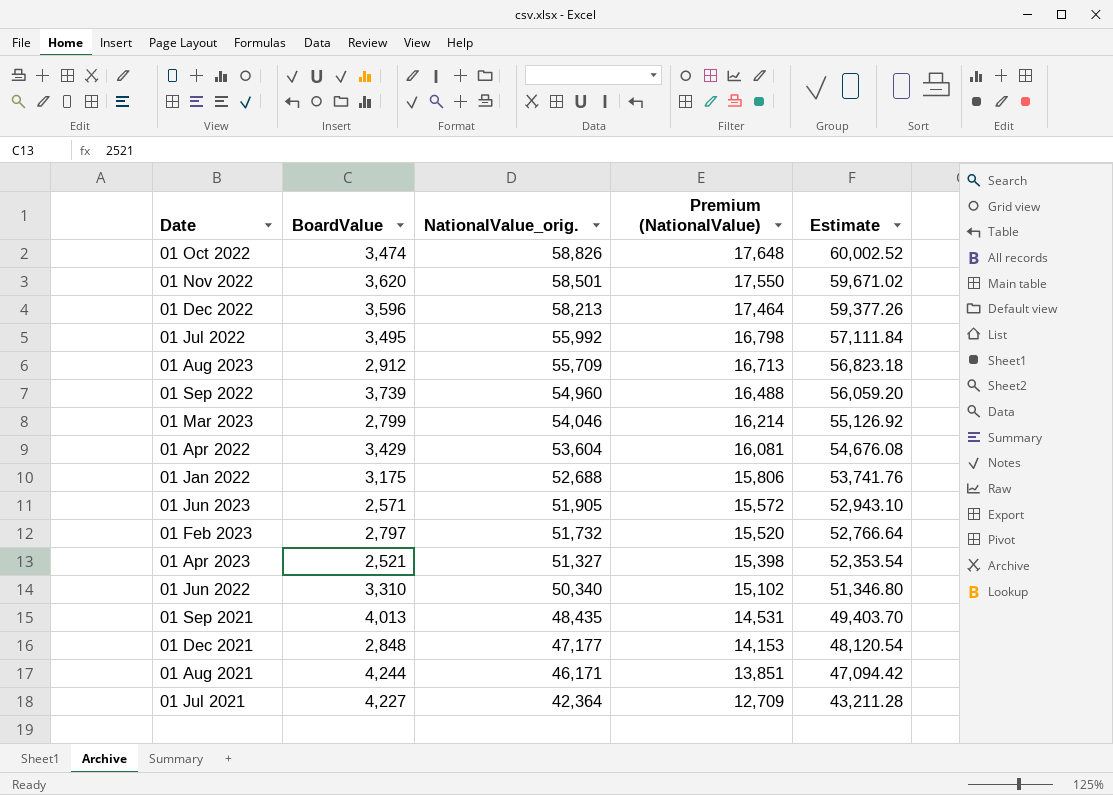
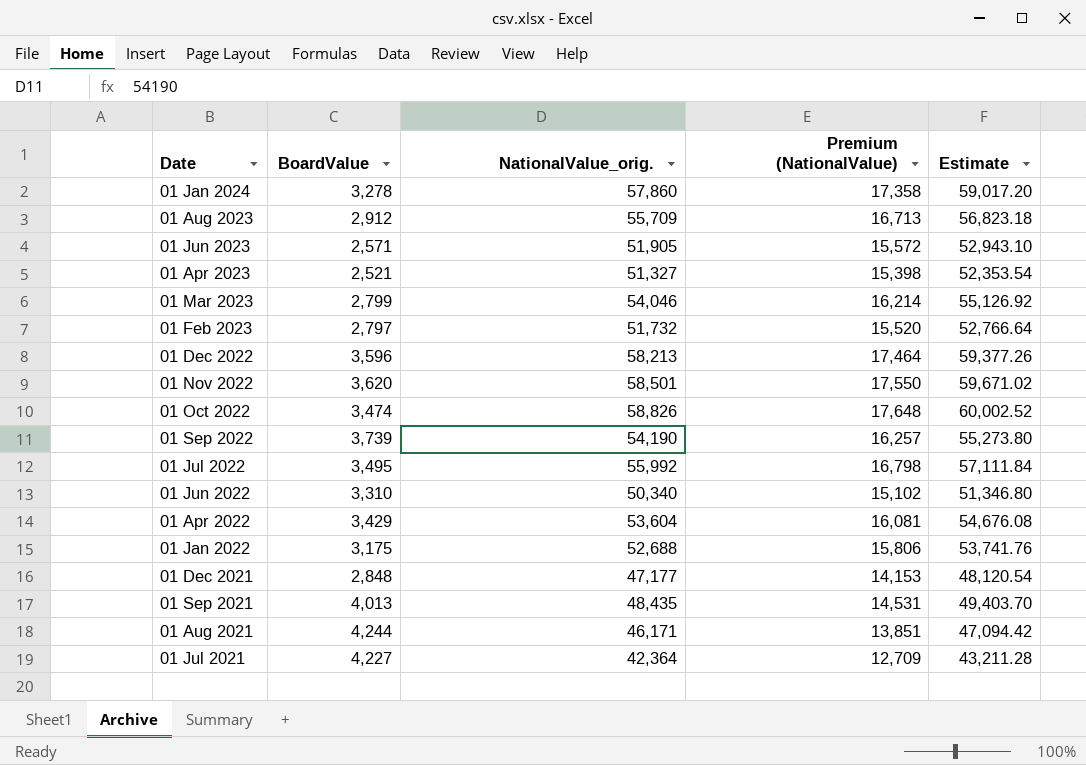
row order: NationalValue_orig. descending -> Date descending
row 01 Jan 2024: none -> 3,278 | 57,860 | 17,358 | 59,017.20
01 Sep 2022 | NationalValue_orig.: 54,960 -> 54,190
01 Sep 2022 | Premium (NationalValue): 16,488 -> 16,257
01 Sep 2022 | Estimate: 56,059.20 -> 55,273.80

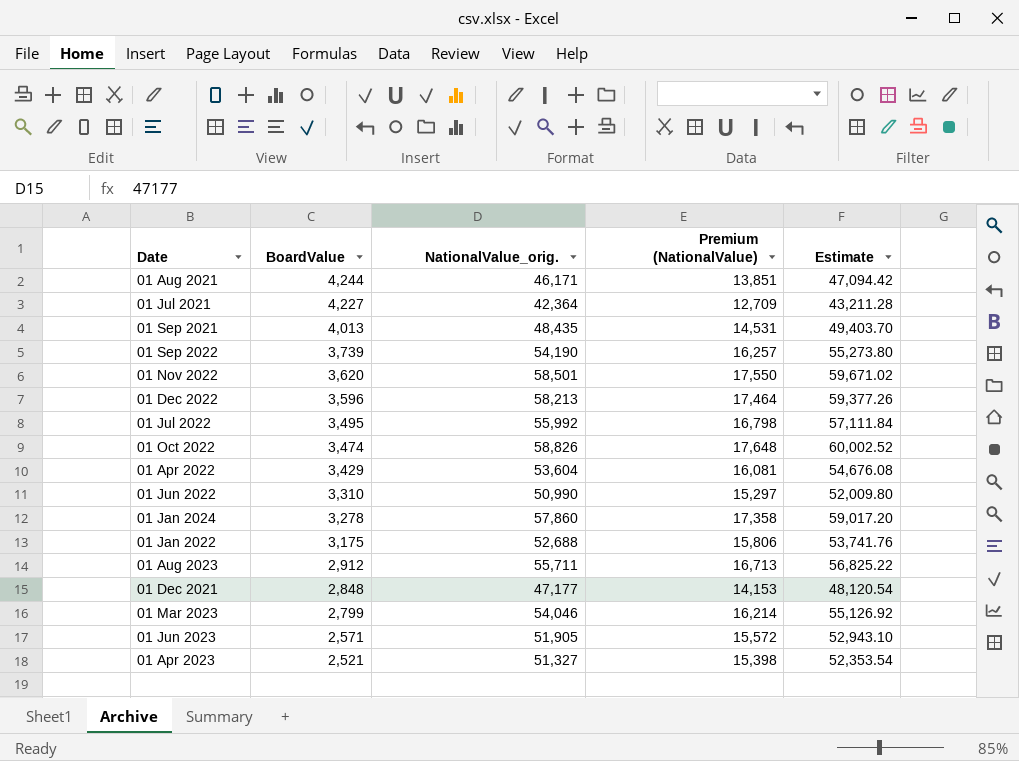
row order: Date descending -> BoardValue descending
row 01 Feb 2023: 2,797 | 51,732 | 15,520 | 52,766.64 -> none
01 Jun 2022 | NationalValue_orig.: 50,340 -> 50,990
01 Jun 2022 | Premium (NationalValue): 15,102 -> 15,297
01 Jun 2022 | Estimate: 51,346.80 -> 52,009.80
01 Aug 2023 | NationalValue_orig.: 55,709 -> 55,711
01 Aug 2023 | Estimate: 56,823.18 -> 56,825.22

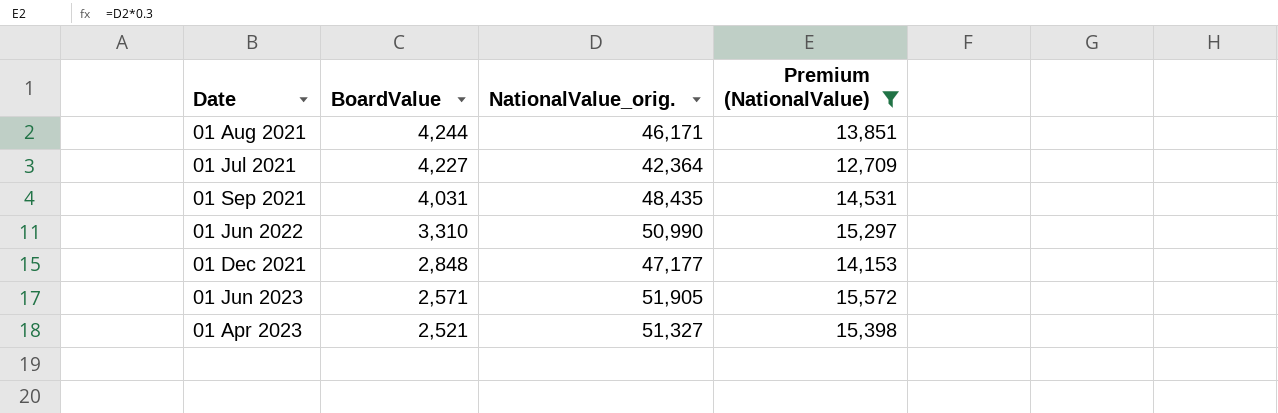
filter: none -> Premium (NationalValue) <= 15,572
column Estimate | formula: [NationalValue_orig.] * 1.02 -> none
01 Sep 2021 | BoardValue: 4,013 -> 4,031

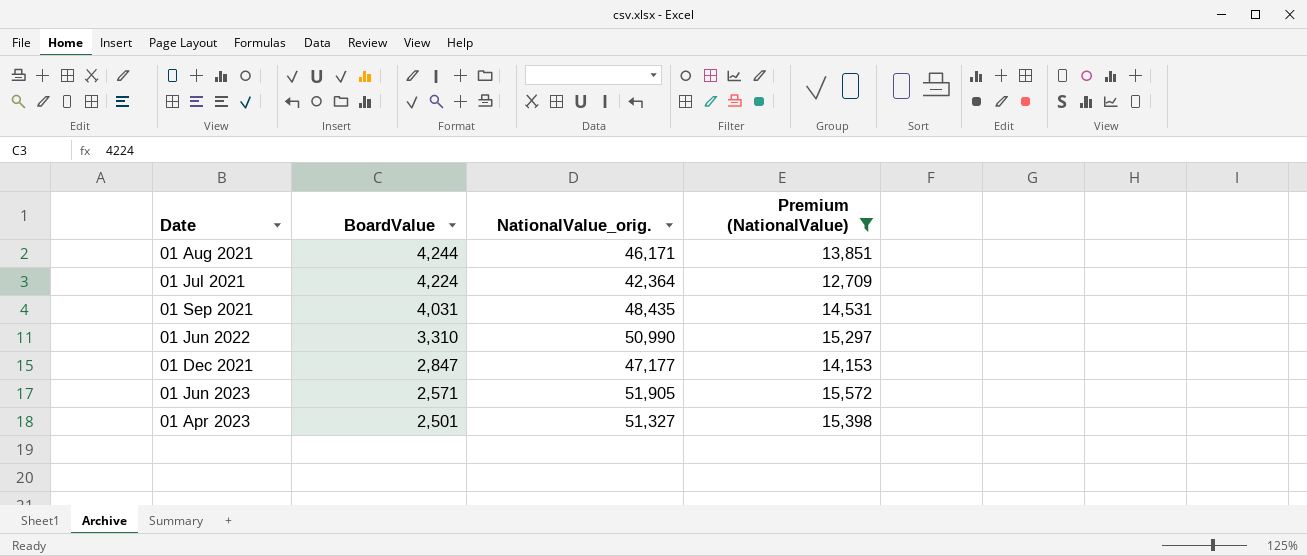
01 Jul 2021 | BoardValue: 4,227 -> 4,224
01 Dec 2021 | BoardValue: 2,848 -> 2,847
01 Apr 2023 | BoardValue: 2,521 -> 2,501

